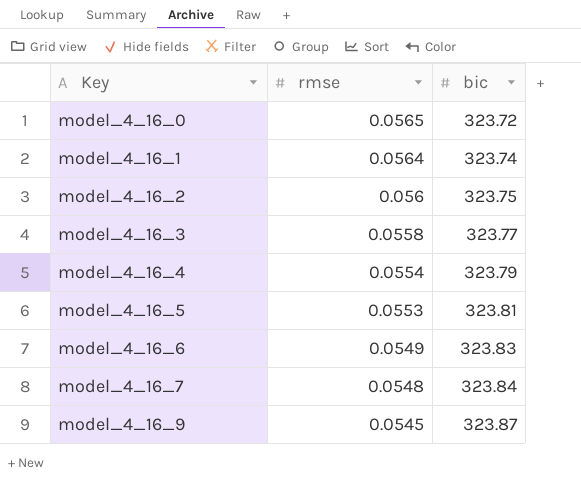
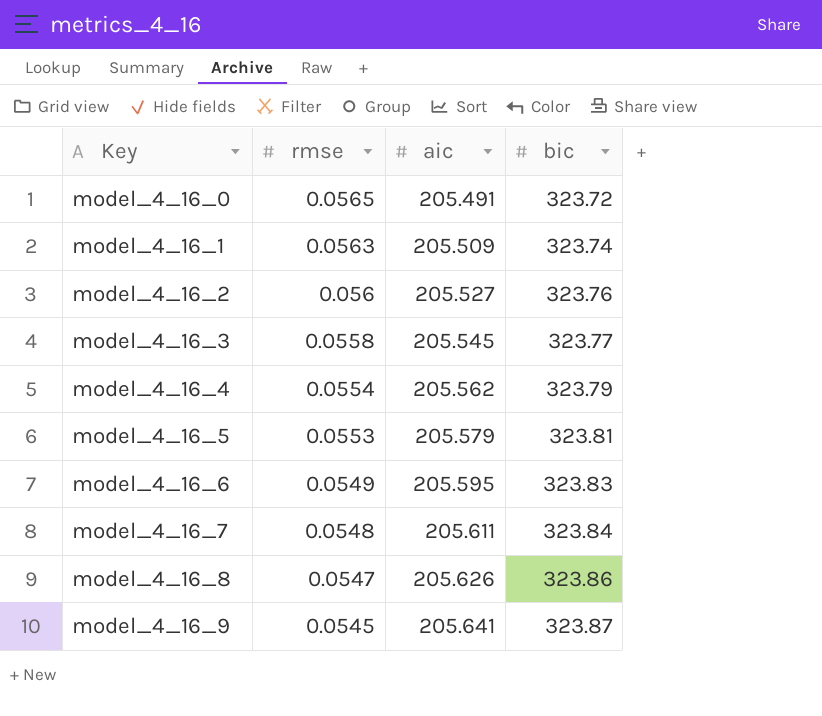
column aic | position: none -> 3
model_4_16_1 | rmse: 0.0564 -> 0.0563
model_4_16_2 | bic: 323.75 -> 323.76
row model_4_16_8: none -> 0.0547 | 205.626 | 323.86

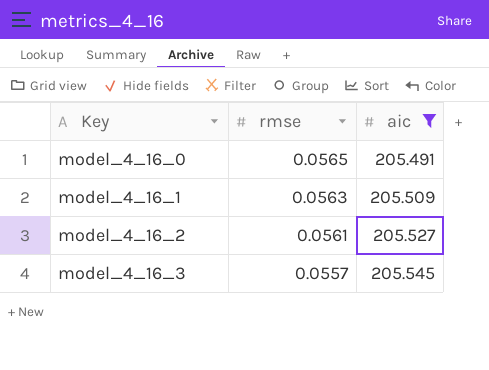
filter: none -> aic <= 205.545
column bic | position: 4 -> none
model_4_16_2 | rmse: 0.056 -> 0.0561
model_4_16_3 | rmse: 0.0558 -> 0.0557

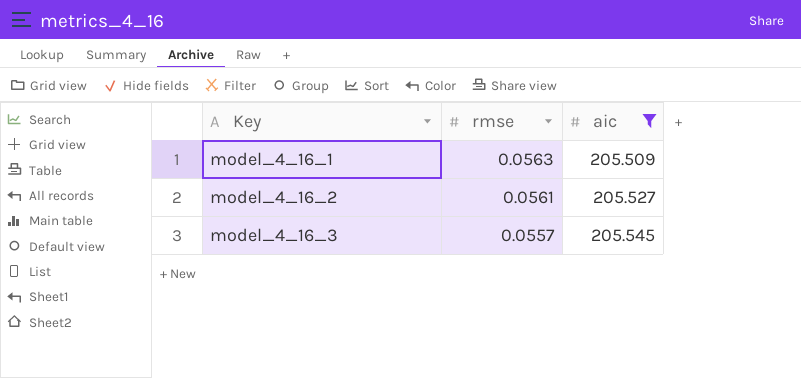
row model_4_16_0: 0.0565 | 205.491 -> none

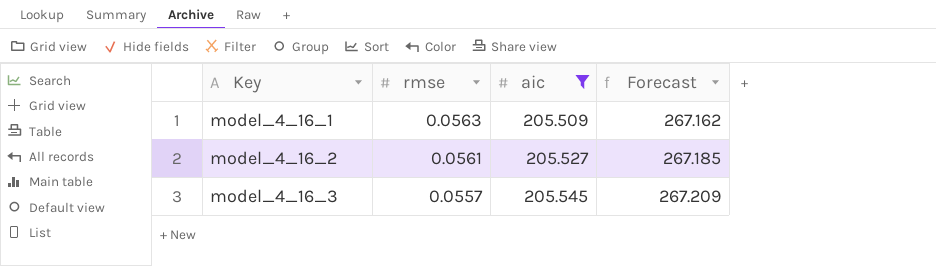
column Forecast | formula: none -> [aic] * 1.3

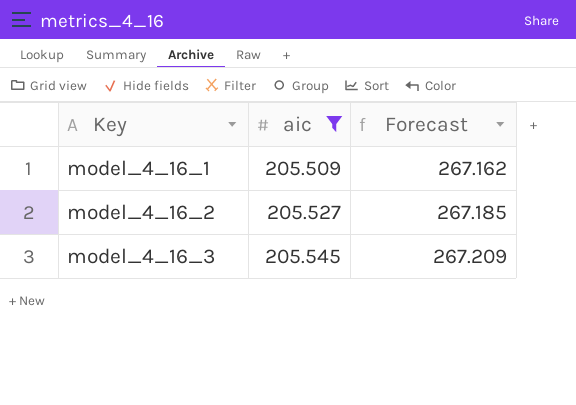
column rmse | position: 2 -> none

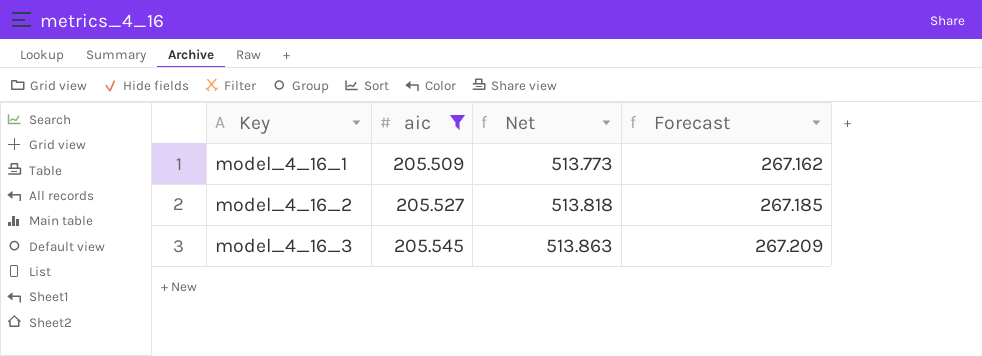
column Net | formula: none -> [aic] * 2.5

